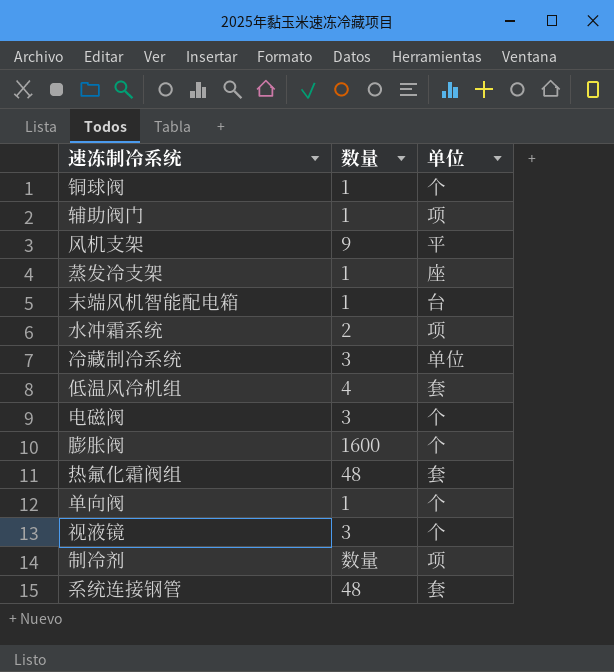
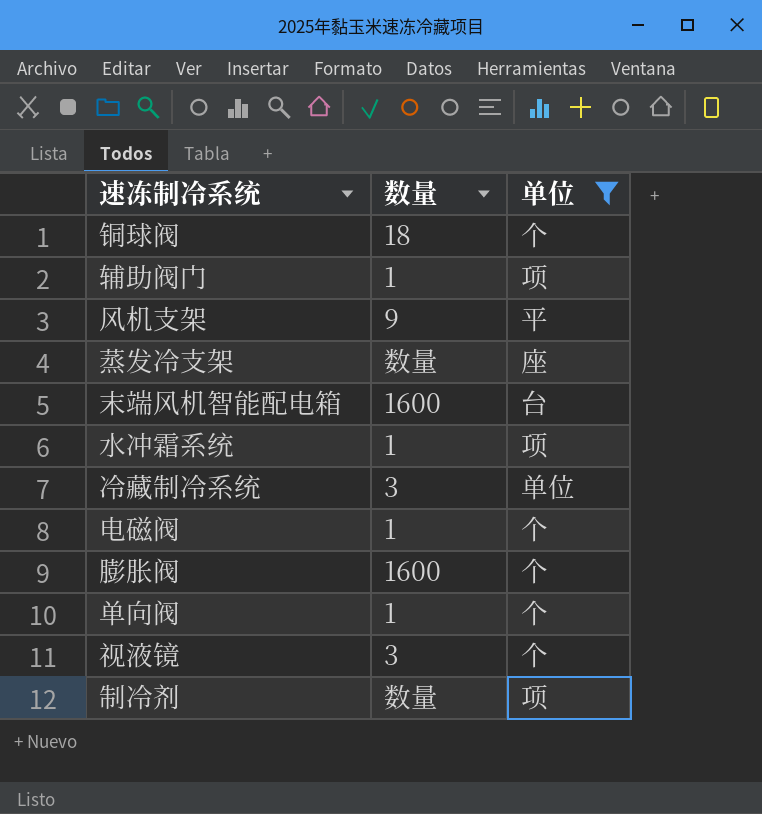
filter: none -> 单位 != 套
铜球阀 | 数量: 1 -> 18
蒸发冷支架 | 数量: 1 -> 数量
末端风机智能配电箱 | 数量: 1 -> 1600
水冲霜系统 | 数量: 2 -> 1
电磁阀 | 数量: 3 -> 1

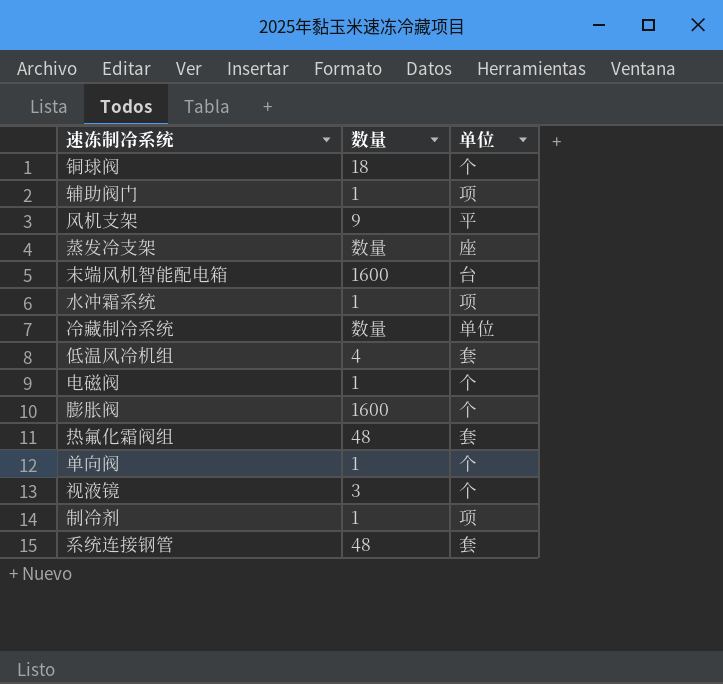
filter: 单位 != 套 -> none
冷藏制冷系统 | 数量: 3 -> 数量
制冷剂 | 数量: 数量 -> 1

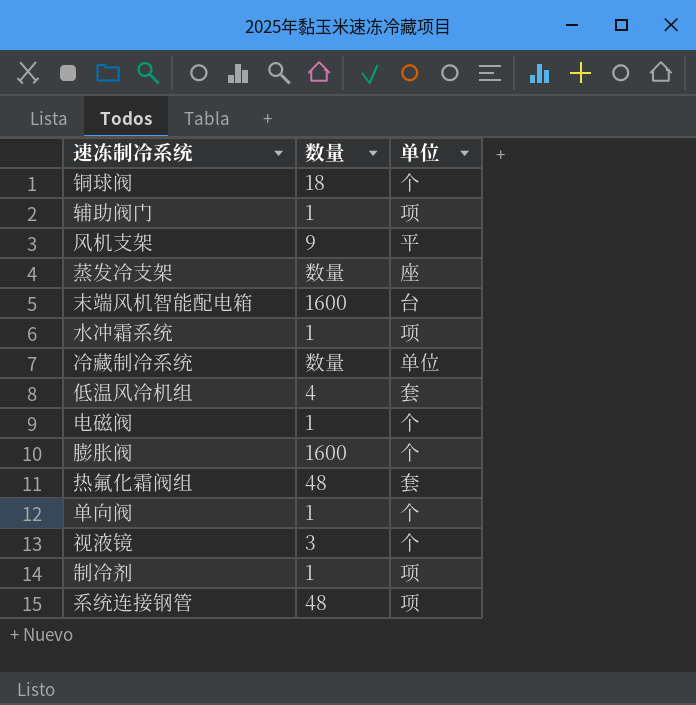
系统连接钢管 | 单位: 套 -> 项

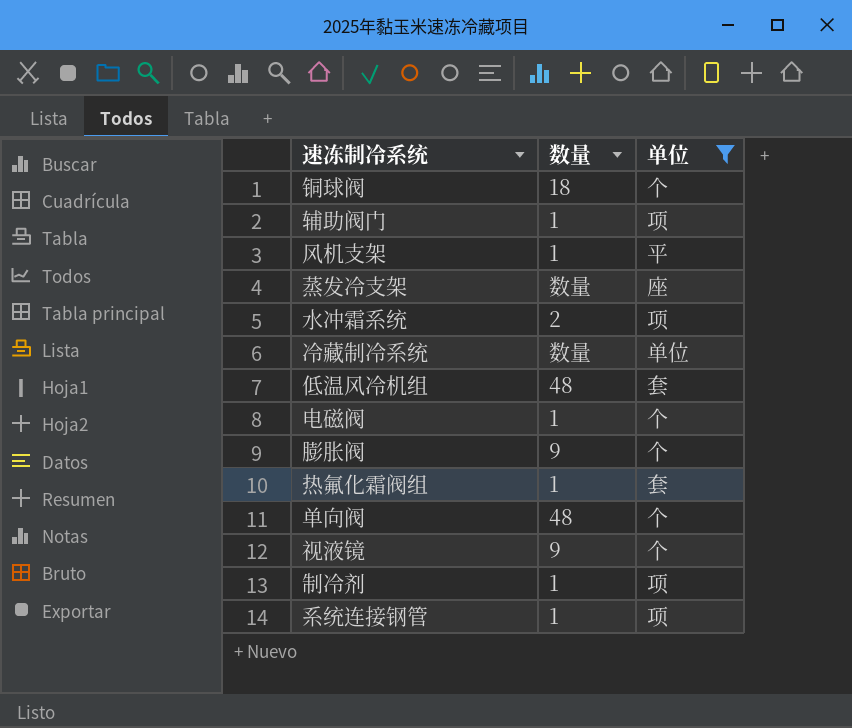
filter: none -> 单位 != 台
风机支架 | 数量: 9 -> 1
水冲霜系统 | 数量: 1 -> 2
低温风冷机组 | 数量: 4 -> 48
膨胀阀 | 数量: 1600 -> 9
热氟化霜阀组 | 数量: 48 -> 1
单向阀 | 数量: 1 -> 48
视液镜 | 数量: 3 -> 9
系统连接钢管 | 数量: 48 -> 1

